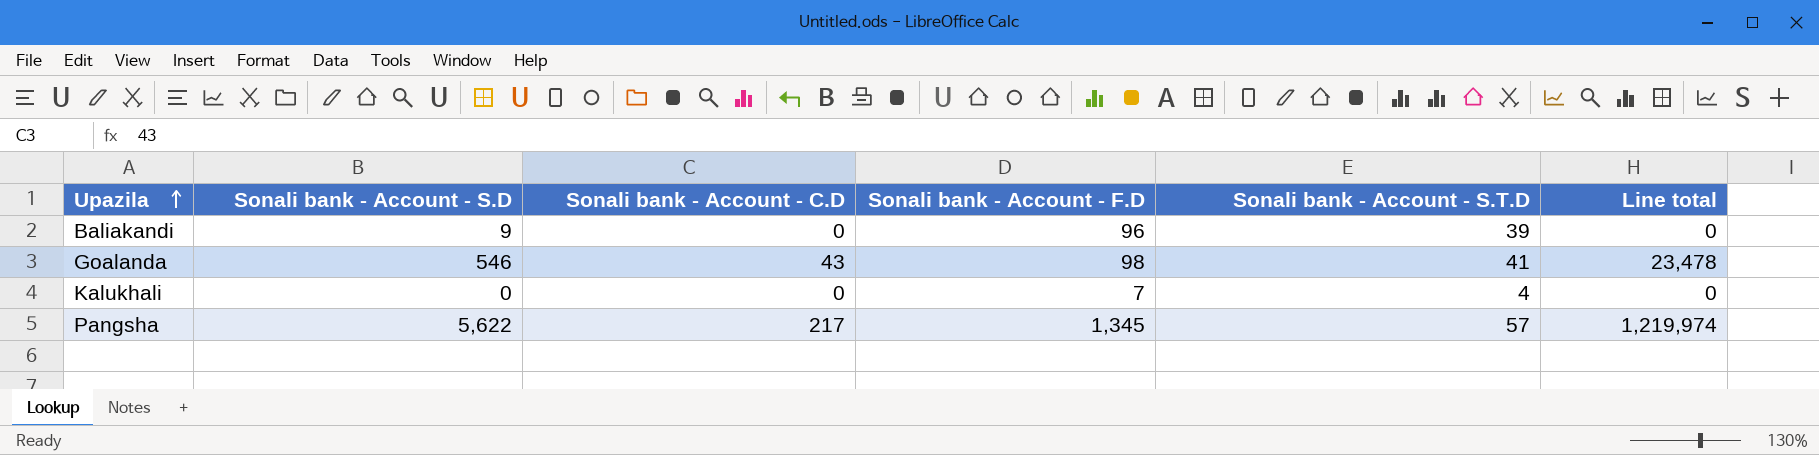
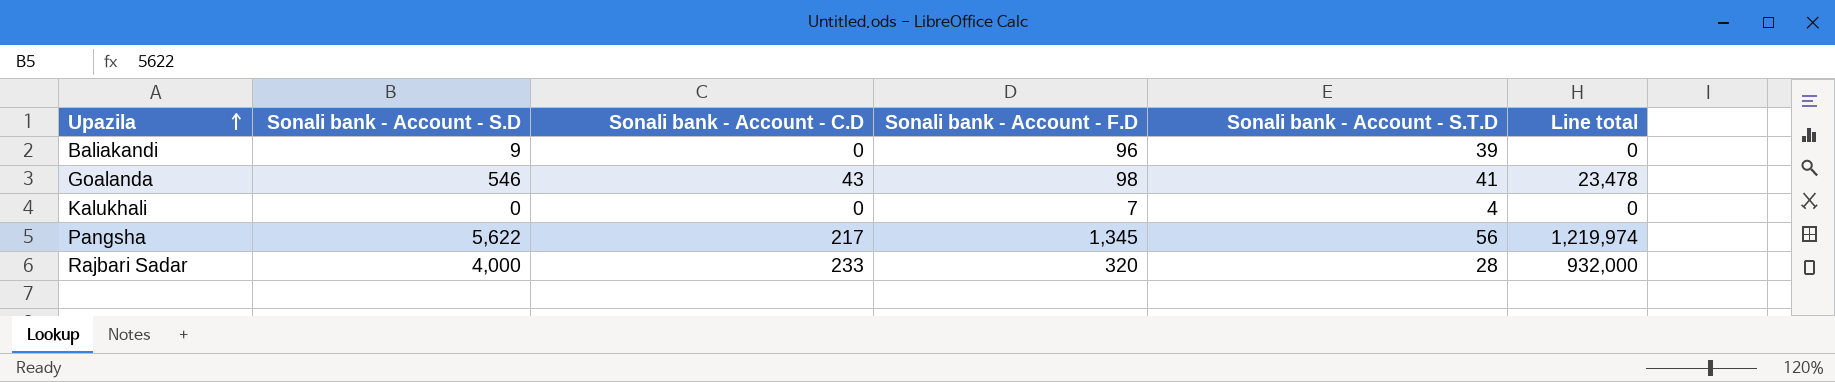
Pangsha | Sonali bank - Account - S.T.D: 57 -> 56
row Rajbari Sadar: none -> 4,000 | 233 | 320 | 28 | 932,000

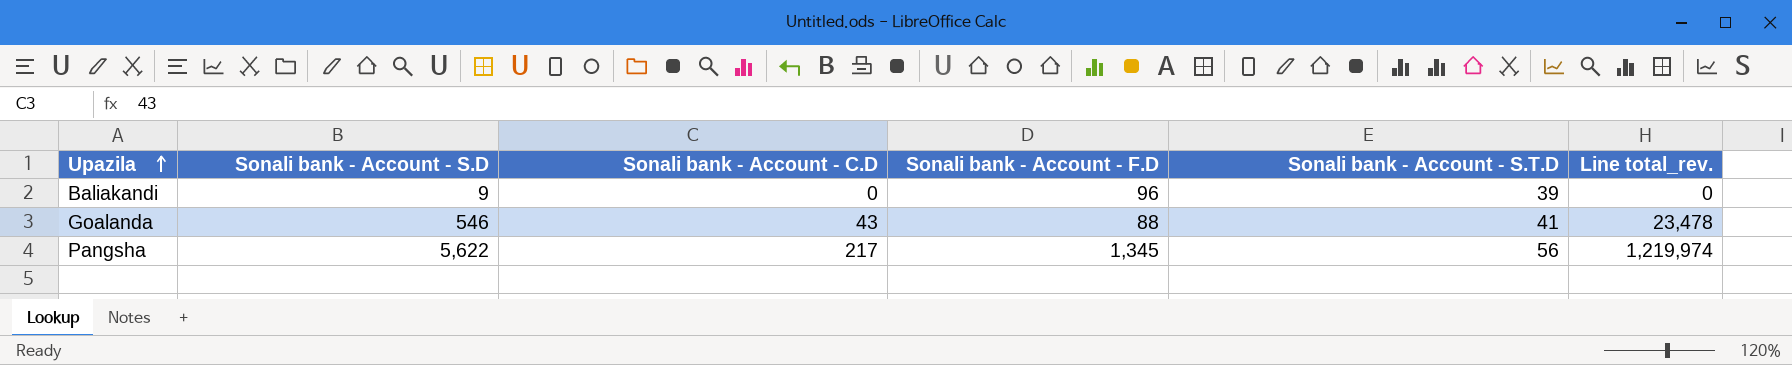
column name: Line total -> Line total_rev.
row Kalukhali: 0 | 0 | 7 | 4 | 0 -> none
row Rajbari Sadar: 4,000 | 233 | 320 | 28 | 932,000 -> none
Goalanda | Sonali bank - Account - F.D: 98 -> 88

